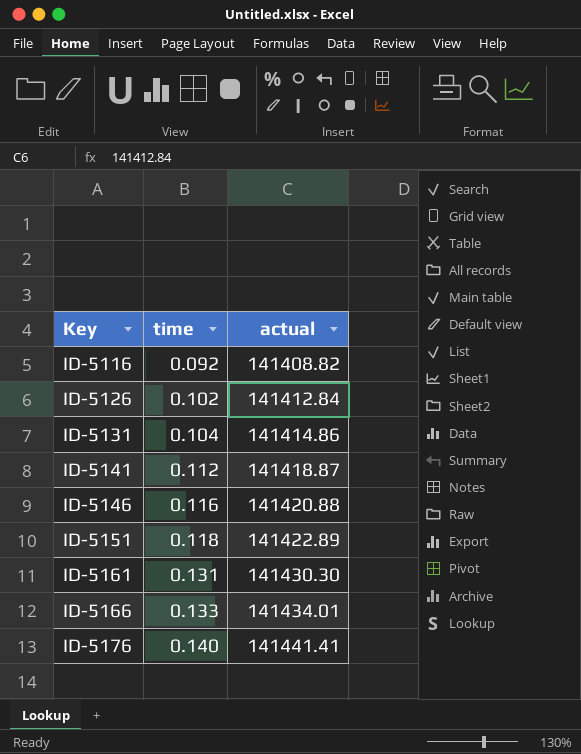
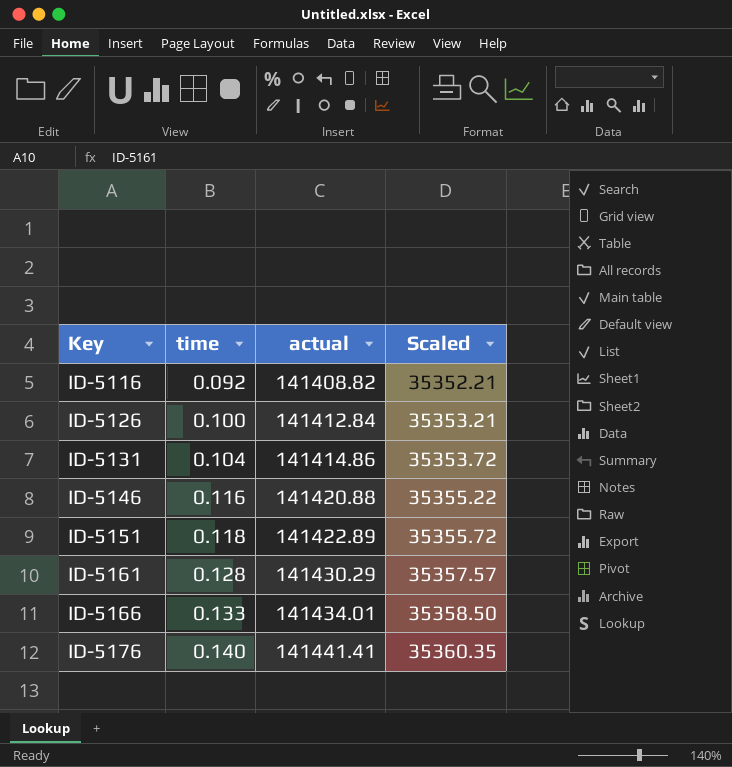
column Scaled | formula: none -> [actual] * 0.25
row ID-5141: 0.112 | 141418.87 -> none
ID-5126 | time: 0.102 -> 0.100
ID-5161 | time: 0.131 -> 0.128
ID-5161 | actual: 141430.30 -> 141430.29

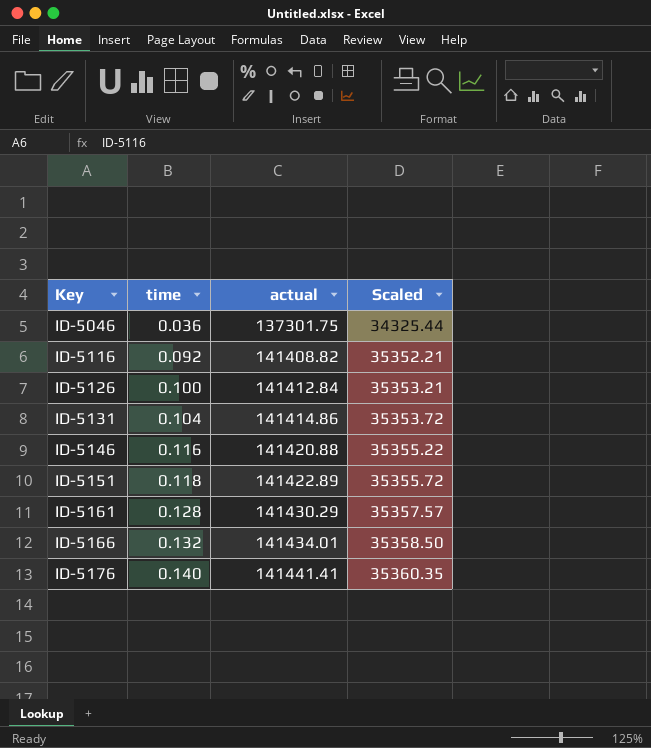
row ID-5046: none -> 0.036 | 137301.75 | 34325.44
ID-5166 | time: 0.133 -> 0.132

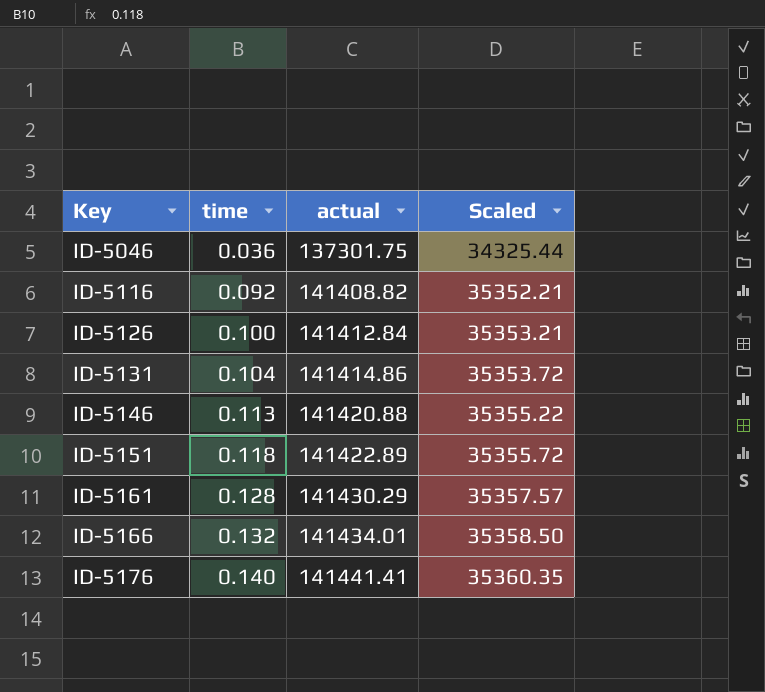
ID-5146 | time: 0.116 -> 0.113

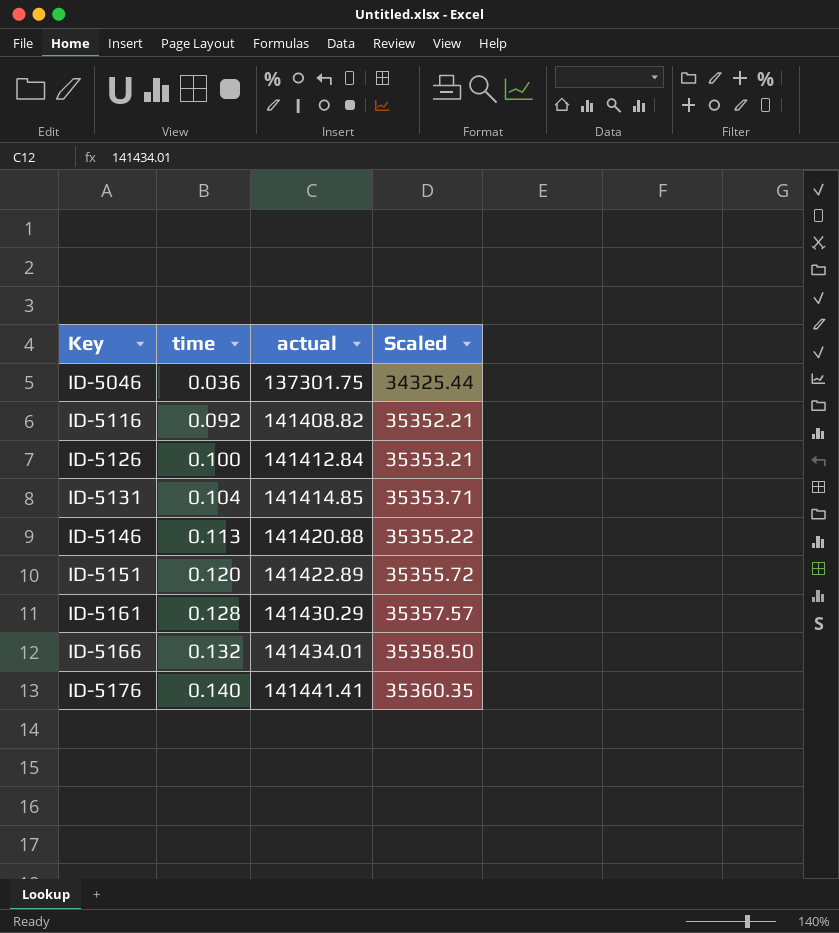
ID-5131 | actual: 141414.86 -> 141414.85
ID-5131 | Scaled: 35353.72 -> 35353.71
ID-5151 | time: 0.118 -> 0.120

